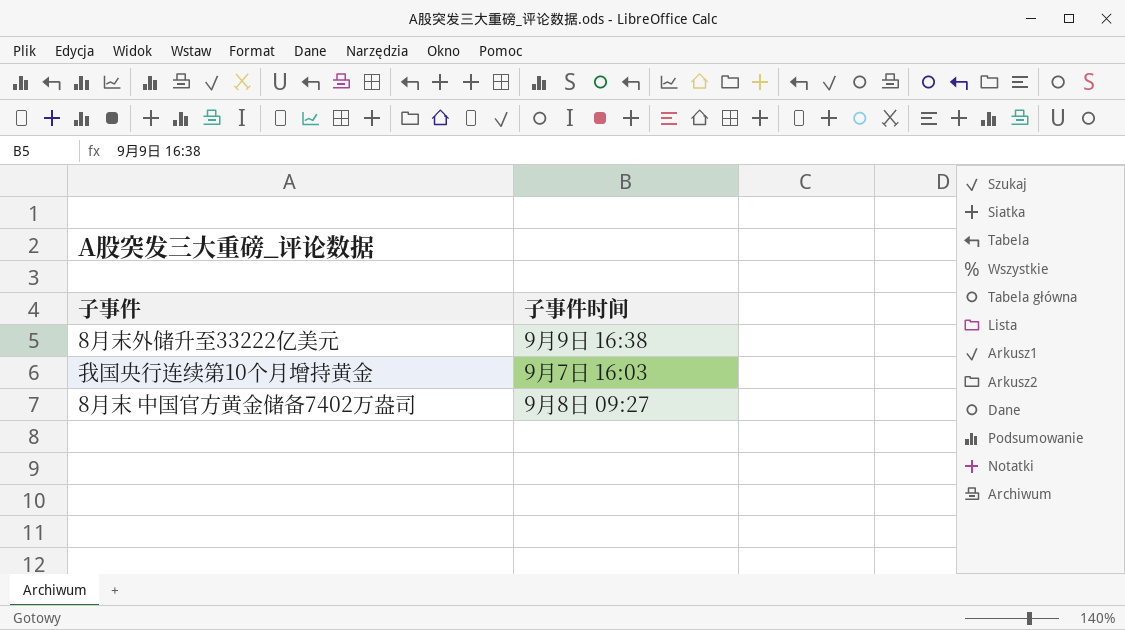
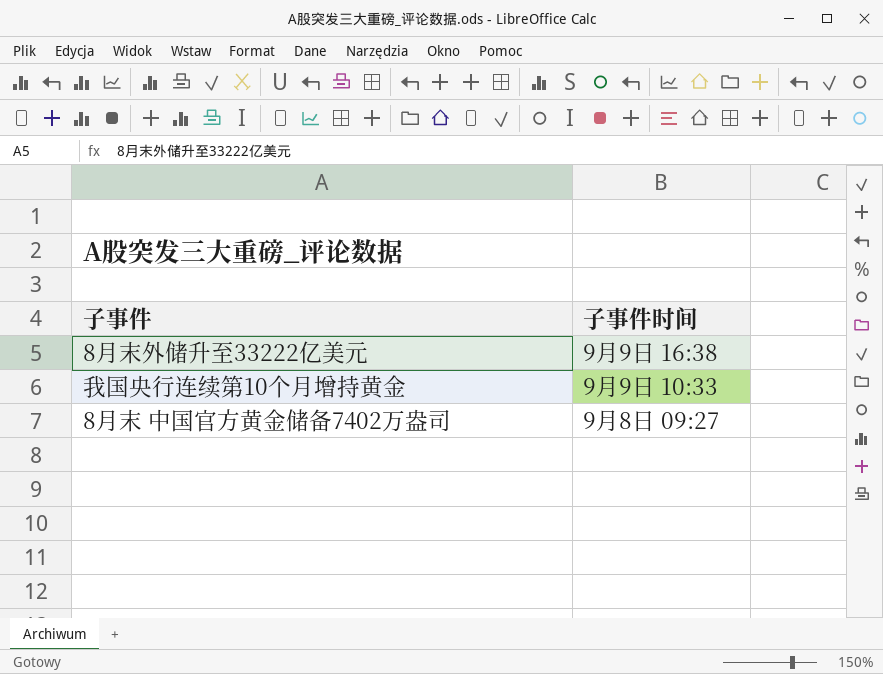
我国央行连续第10个月增持黄金 | 子事件时间: 9月7日 16:03 -> 9月9日 10:33

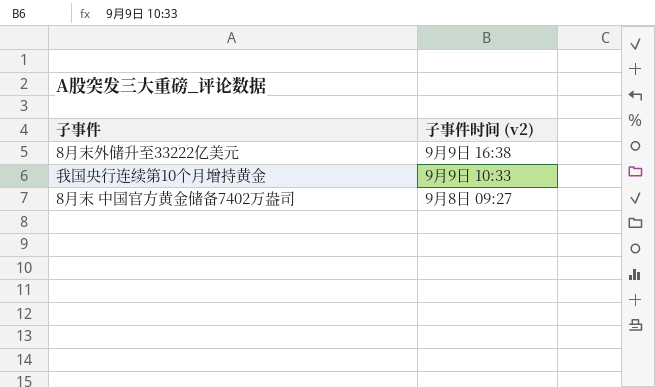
column name: 子事件时间 -> 子事件时间 (v2)

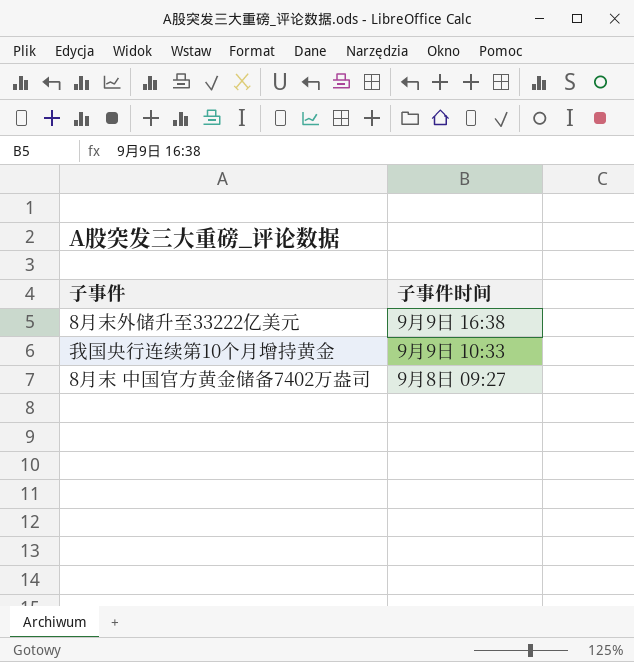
column name: 子事件时间 (v2) -> 子事件时间

